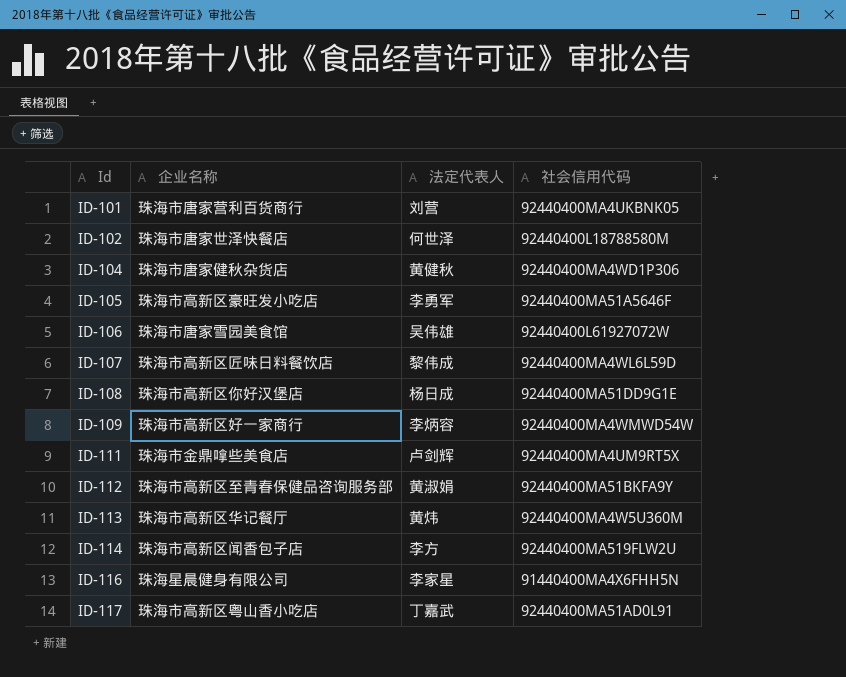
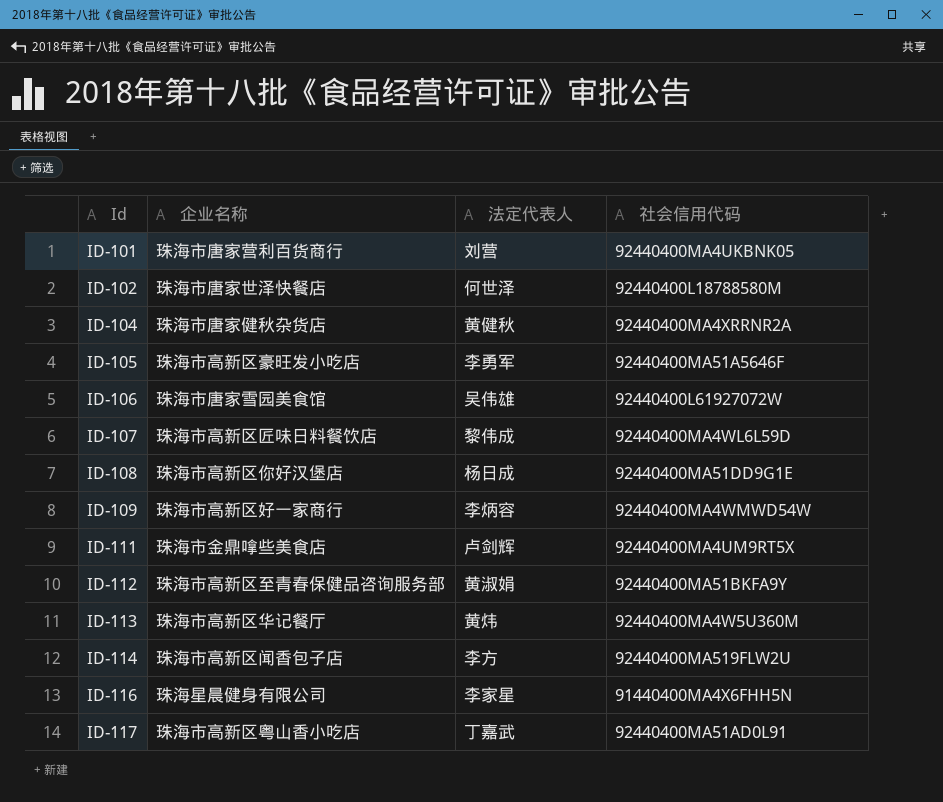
ID-104 | 社会信用代码: 92440400MA4WD1P306 -> 92440400MA4XRRNR2A

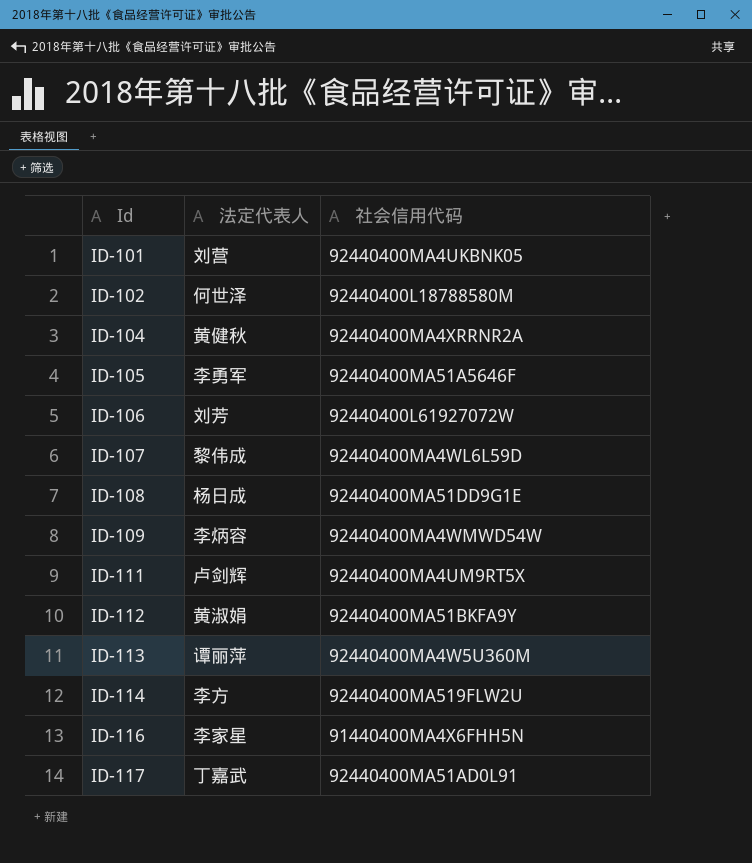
column 企业名称 | position: 2 -> none
ID-106 | 法定代表人: 吴伟雄 -> 刘芳
ID-113 | 法定代表人: 黄炜 -> 谭丽萍

